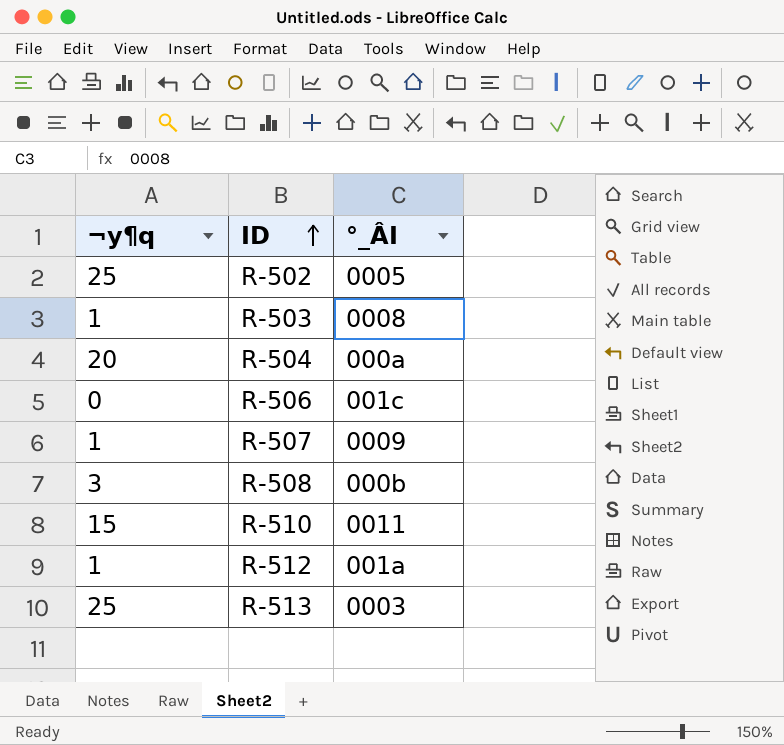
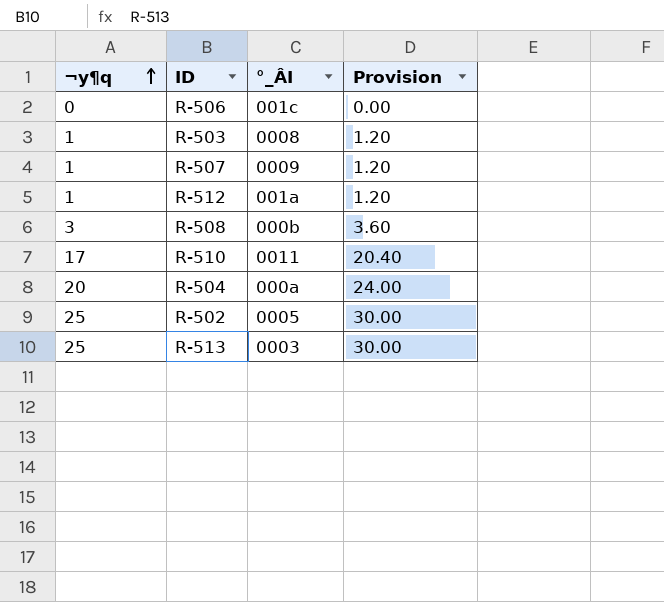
row order: ID ascending -> ¬y¶q ascending
column Provision | formula: none -> [¬y¶q] * 1.2
R-510 | ¬y¶q: 15 -> 17

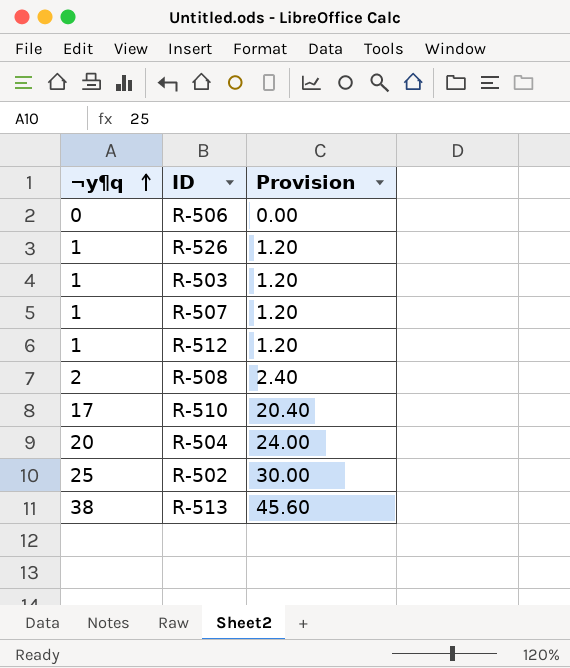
column °_ÂI | position: 3 -> none
row R-526: none -> 1 | 1.20
R-508 | ¬y¶q: 3 -> 2
R-508 | Provision: 3.60 -> 2.40
R-513 | ¬y¶q: 25 -> 38
R-513 | Provision: 30.00 -> 45.60

